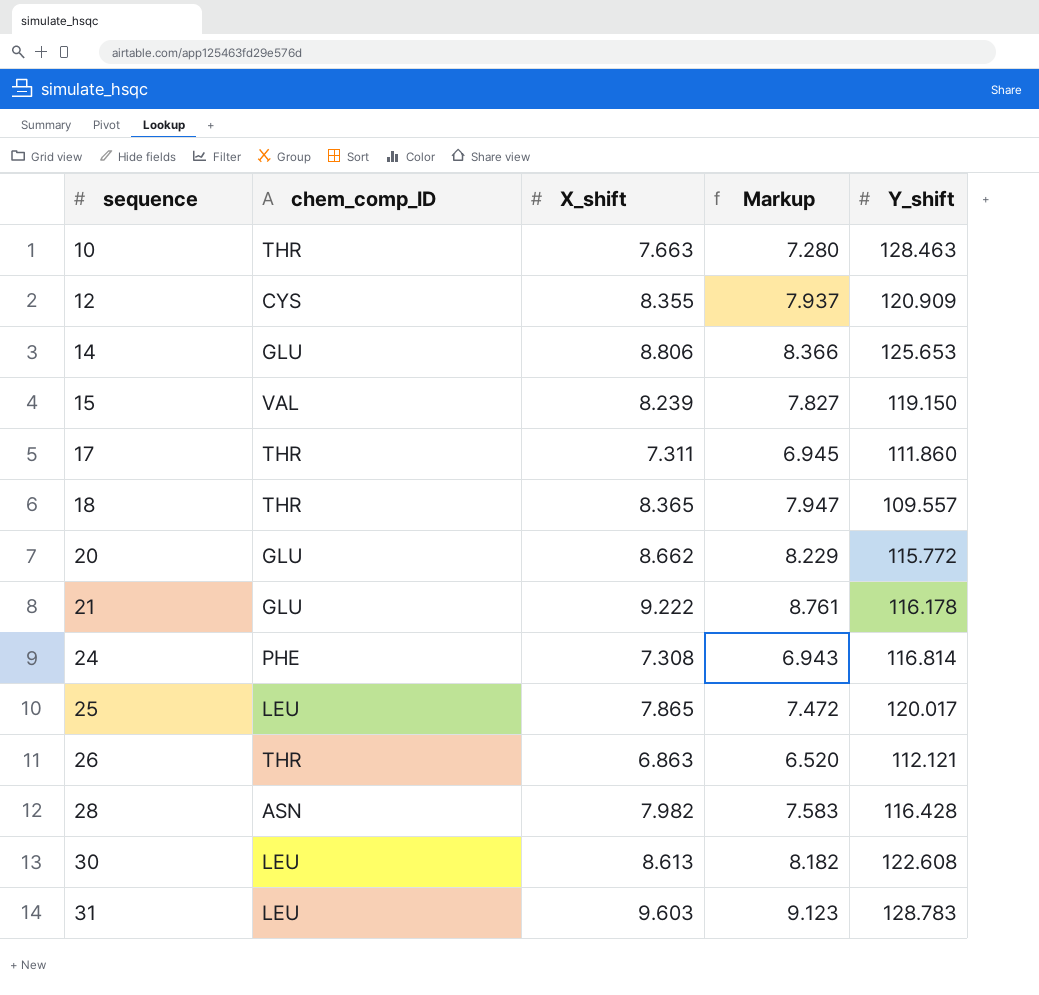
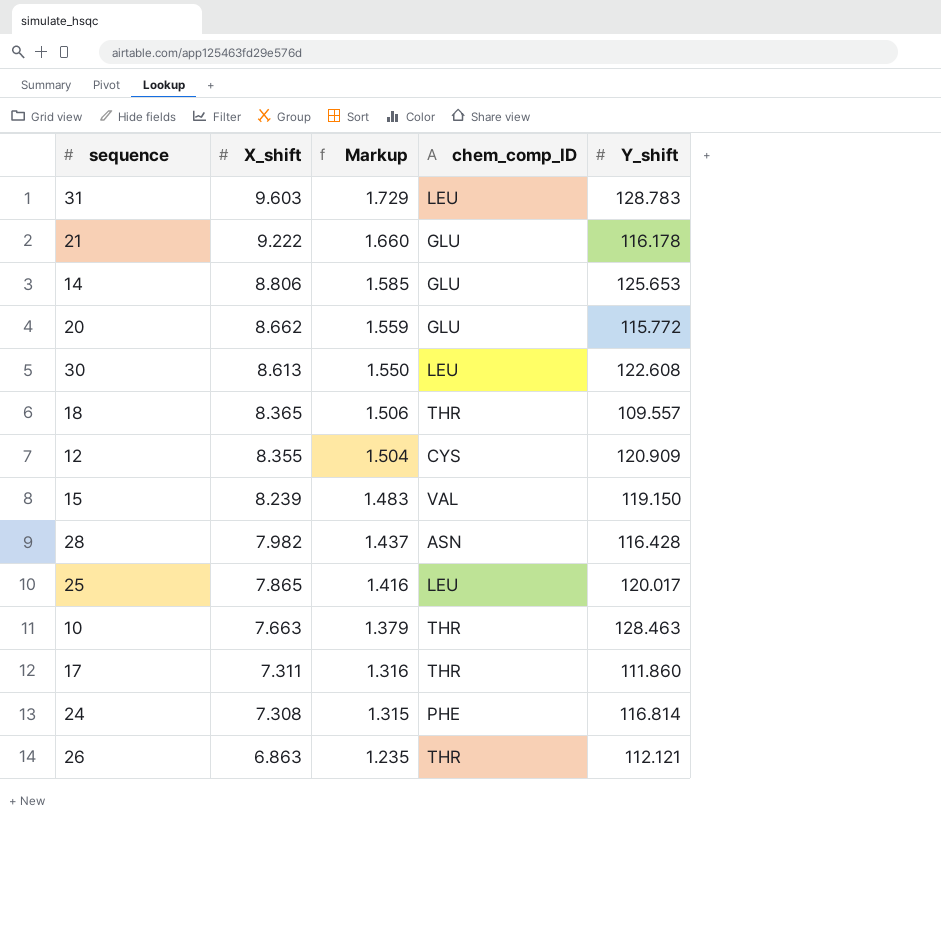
row order: sequence ascending -> X_shift descending
column Markup | formula: [X_shift] * 0.95 -> [X_shift] * 0.18
column chem_comp_ID | position: 2 -> 4

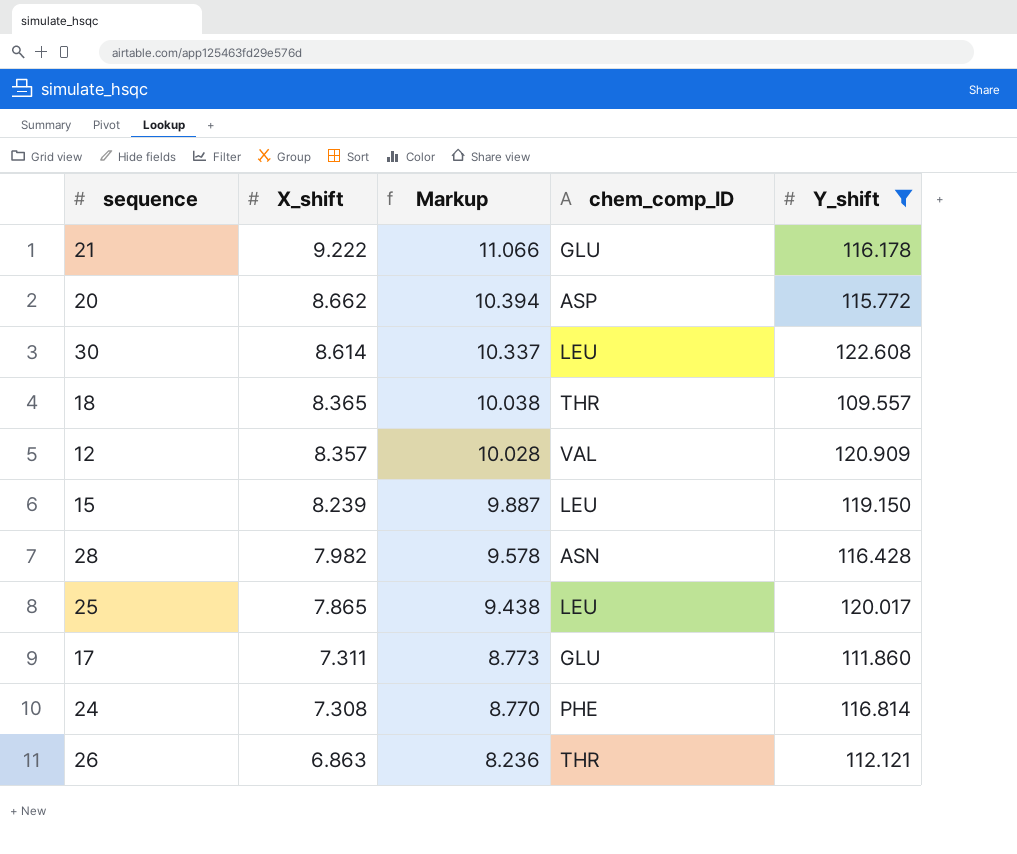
filter: none -> Y_shift <= 122.608
column Markup | formula: [X_shift] * 0.18 -> [X_shift] * 1.2
20 | chem_comp_ID: GLU -> ASP
30 | X_shift: 8.613 -> 8.614
12 | X_shift: 8.355 -> 8.357
12 | chem_comp_ID: CYS -> VAL
15 | chem_comp_ID: VAL -> LEU
17 | chem_comp_ID: THR -> GLU

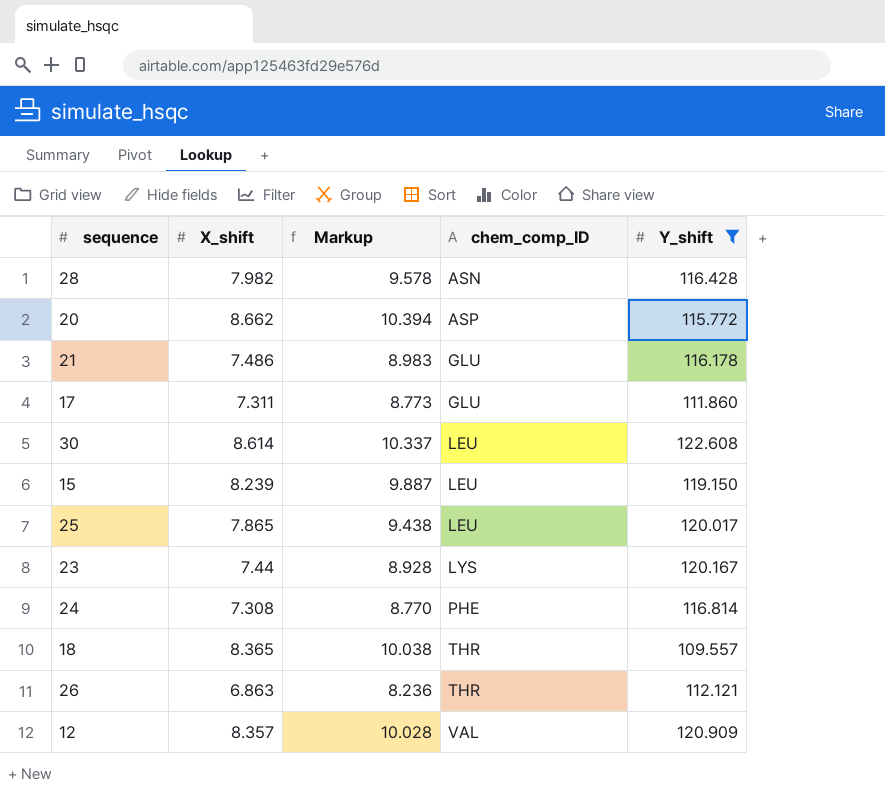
row order: X_shift descending -> chem_comp_ID ascending
21 | X_shift: 9.222 -> 7.486
21 | Markup: 11.066 -> 8.983
row 23: none -> 7.44 | 8.928 | LYS | 120.167

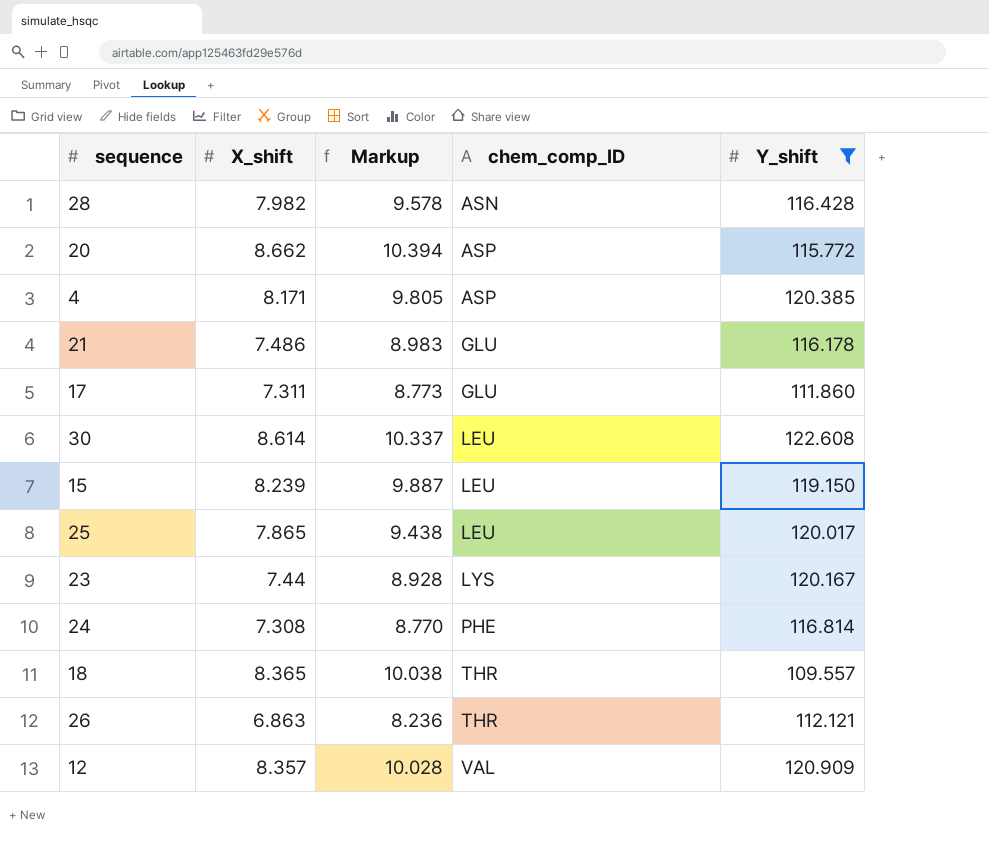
row 4: none -> 8.171 | 9.805 | ASP | 120.385

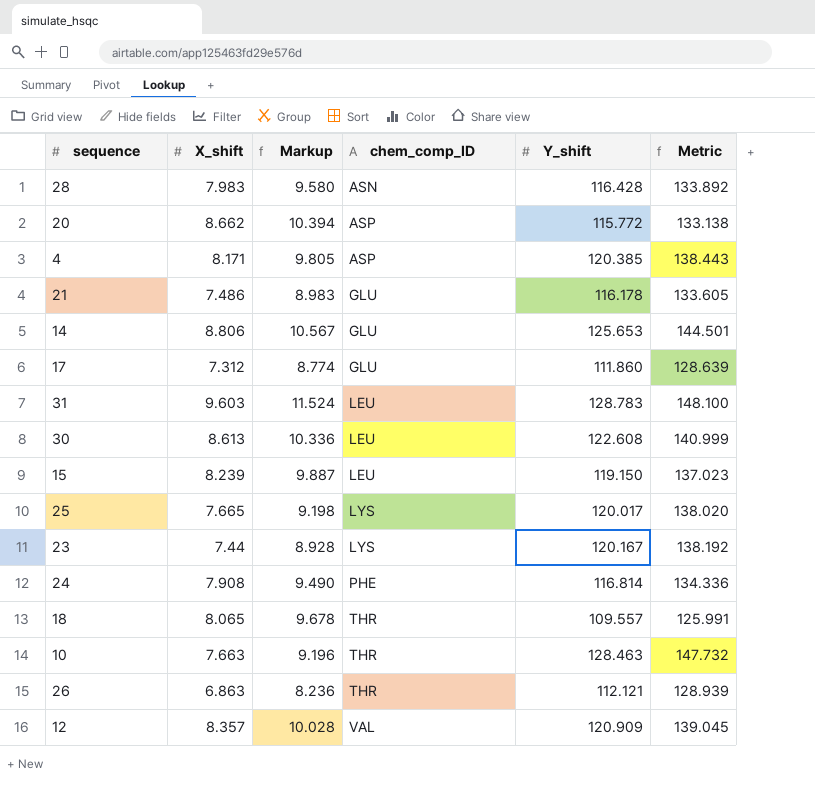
filter: Y_shift <= 122.608 -> none
column Metric | formula: none -> [Y_shift] * 1.15
28 | X_shift: 7.982 -> 7.983
28 | Markup: 9.578 -> 9.580
17 | X_shift: 7.311 -> 7.312
17 | Markup: 8.773 -> 8.774
30 | X_shift: 8.614 -> 8.613
30 | Markup: 10.337 -> 10.336
25 | X_shift: 7.865 -> 7.665
25 | Markup: 9.438 -> 9.198
25 | chem_comp_ID: LEU -> LYS
24 | X_shift: 7.308 -> 7.908
24 | Markup: 8.770 -> 9.490
18 | X_shift: 8.365 -> 8.065
18 | Markup: 10.038 -> 9.678

